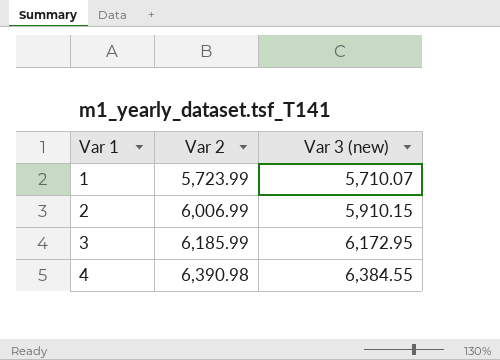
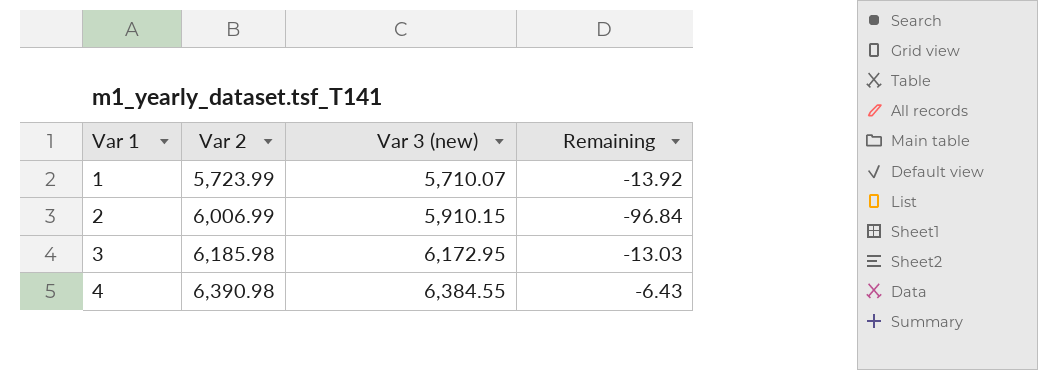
column Remaining | formula: none -> [Var 3 (new)] - [Var 2]
3 | Var 2: 6,185.99 -> 6,185.98

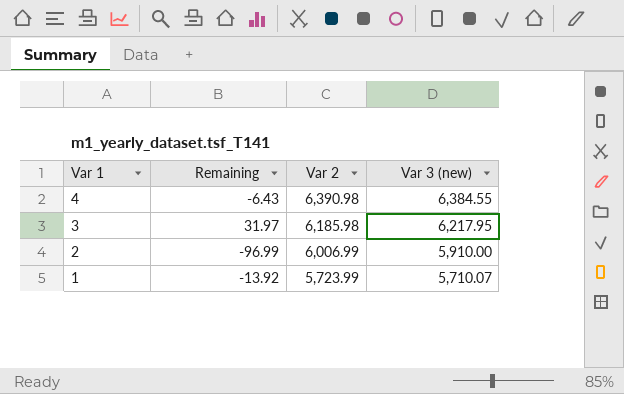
row order: Var 1 ascending -> Var 1 descending
column Remaining | position: 4 -> 2
3 | Remaining: -13.03 -> 31.97
3 | Var 3 (new): 6,172.95 -> 6,217.95
2 | Remaining: -96.84 -> -96.99
2 | Var 3 (new): 5,910.15 -> 5,910.00

